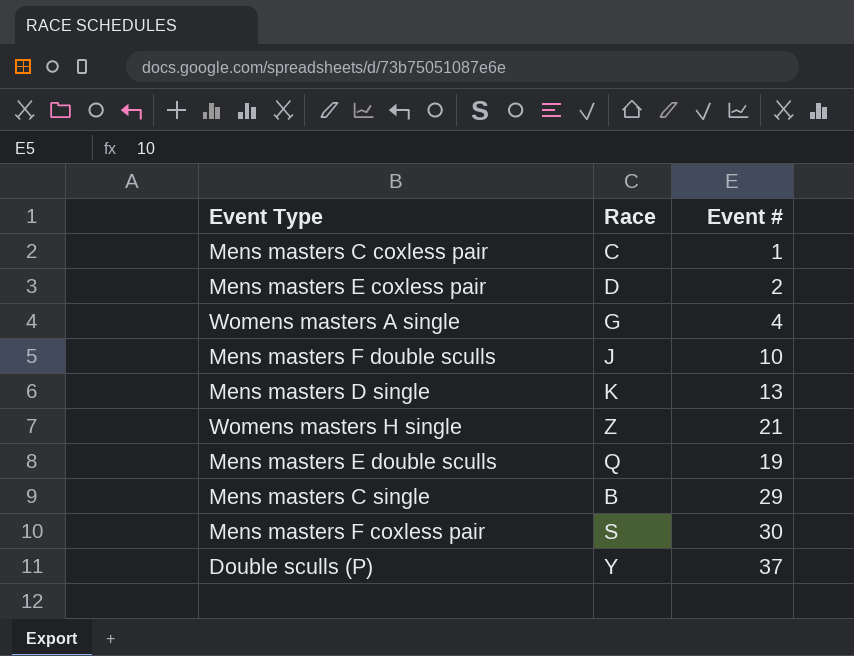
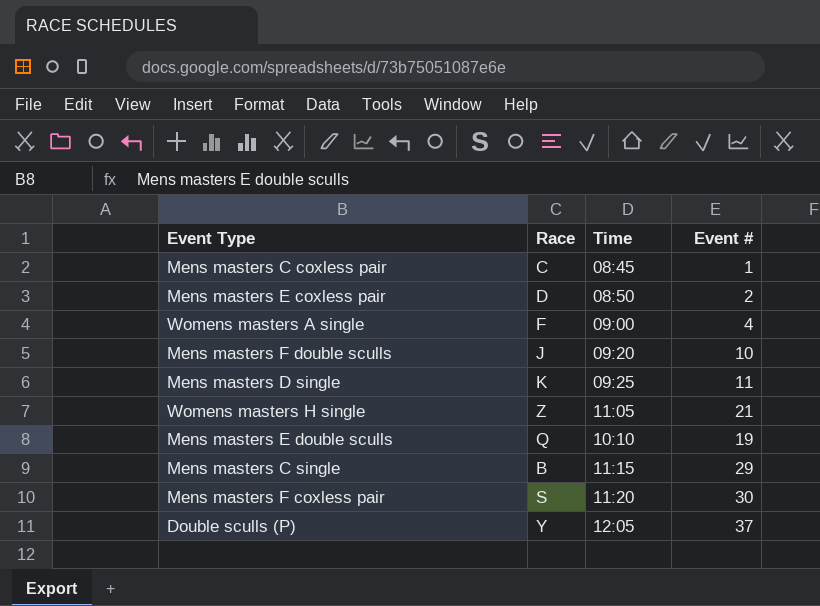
column Time | position: none -> 3
Womens masters A single | Race: G -> F
Mens masters D single | Event #: 13 -> 11

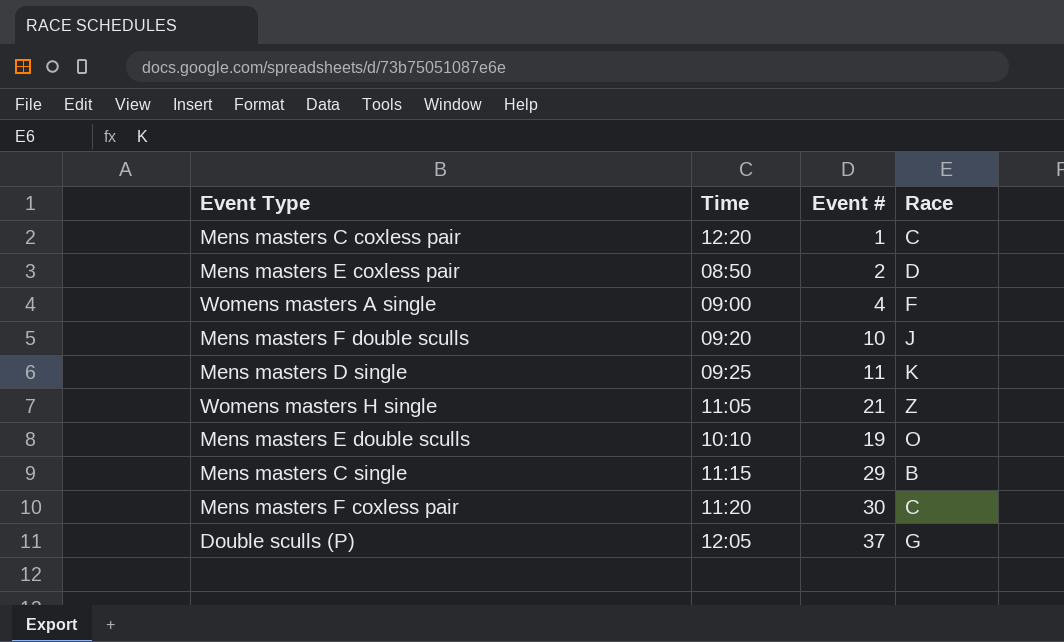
column Race | position: 2 -> 4
Mens masters C coxless pair | Time: 08:45 -> 12:20
Mens masters E double sculls | Race: Q -> O
Mens masters F coxless pair | Race: S -> C
Double sculls (P) | Race: Y -> G

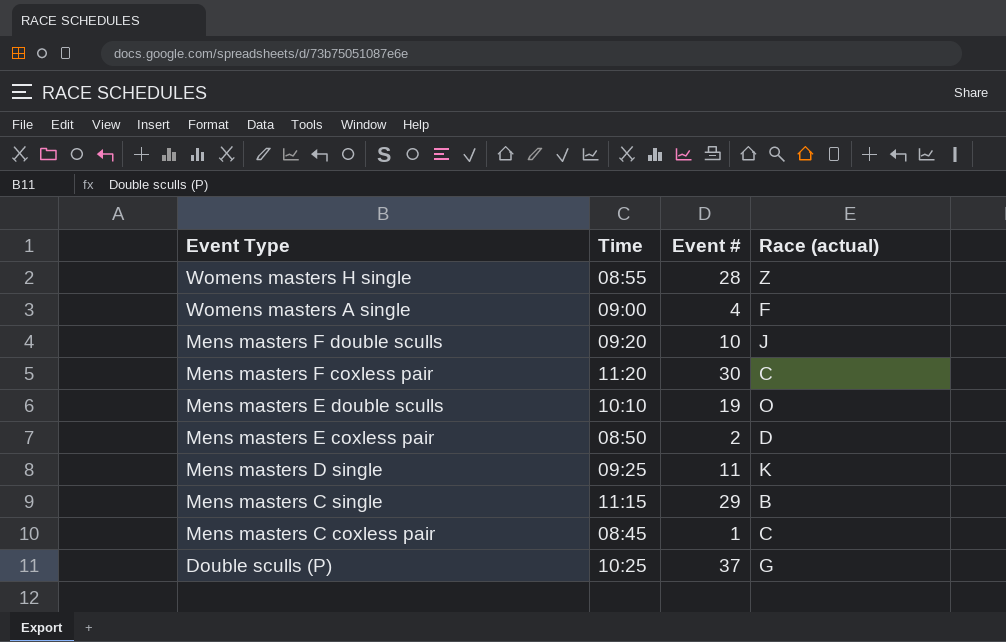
row order: none -> Event Type descending
column name: Race -> Race (actual)
Womens masters H single | Time: 11:05 -> 08:55
Womens masters H single | Event #: 21 -> 28
Mens masters C coxless pair | Time: 12:20 -> 08:45
Double sculls (P) | Time: 12:05 -> 10:25

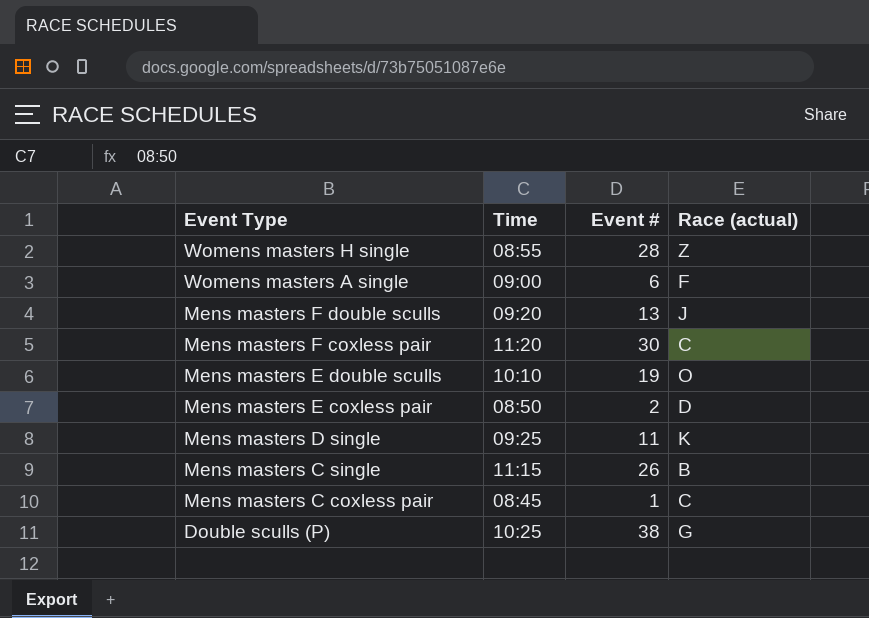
Womens masters A single | Event #: 4 -> 6
Mens masters F double sculls | Event #: 10 -> 13
Mens masters C single | Event #: 29 -> 26
Double sculls (P) | Event #: 37 -> 38

